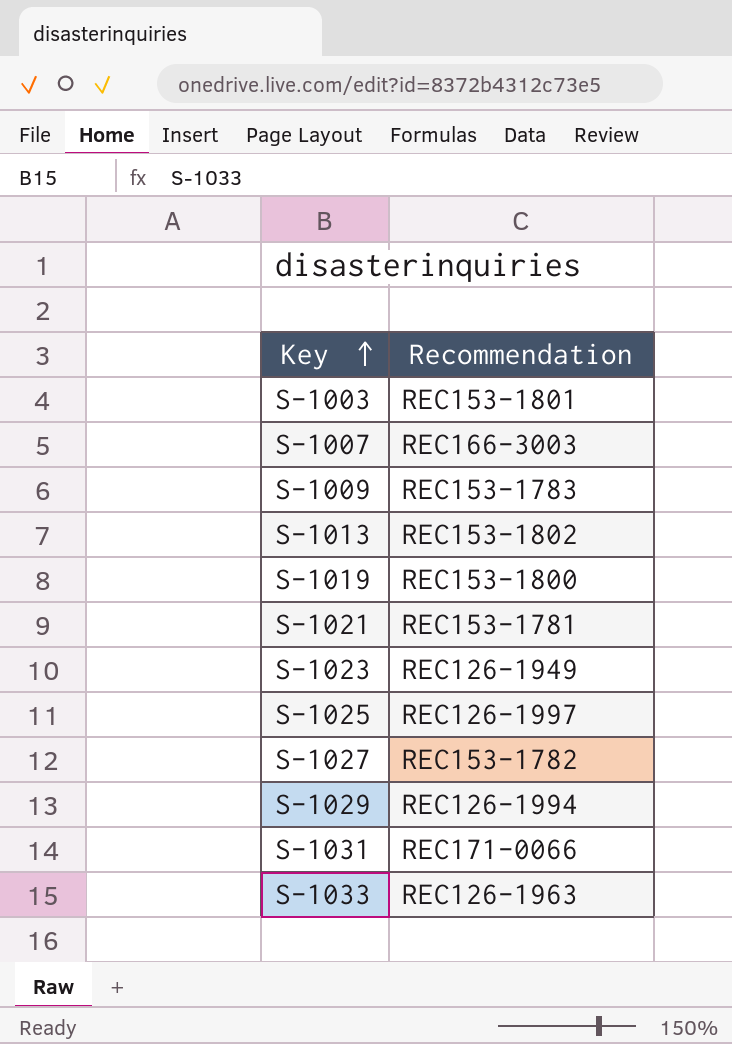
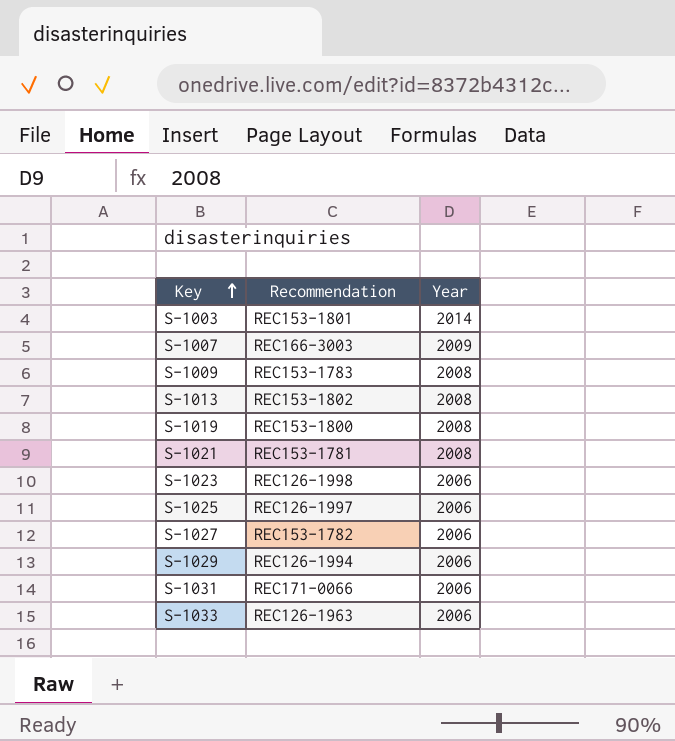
column Year | position: none -> 3
S-1023 | Recommendation: REC126-1949 -> REC126-1998

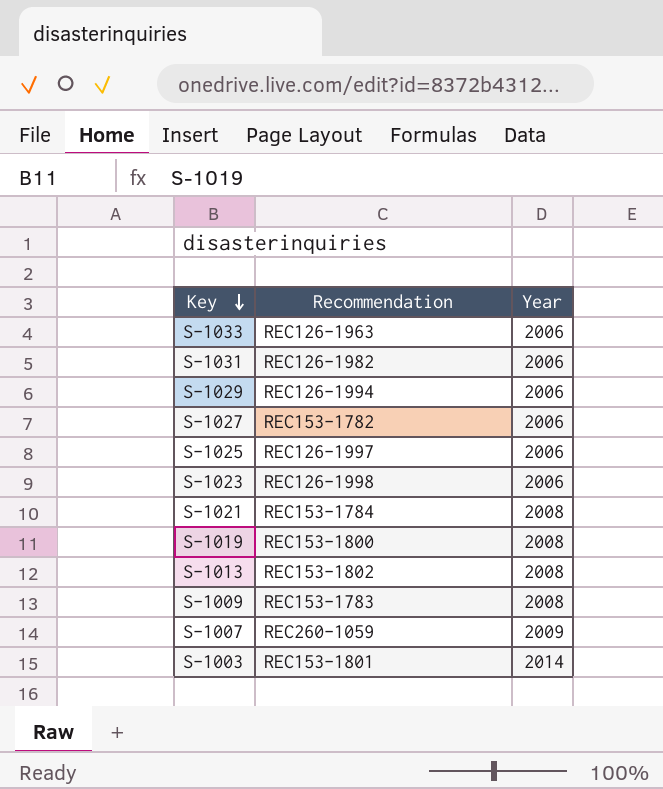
row order: Key ascending -> Key descending
S-1031 | Recommendation: REC171-0066 -> REC126-1982
S-1021 | Recommendation: REC153-1781 -> REC153-1784
S-1007 | Recommendation: REC166-3003 -> REC260-1059

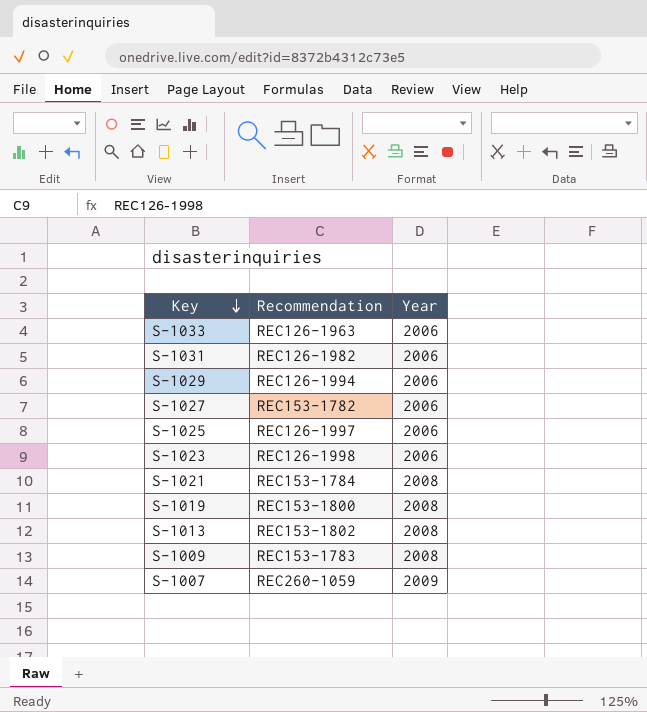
row S-1003: REC153-1801 | 2014 -> none

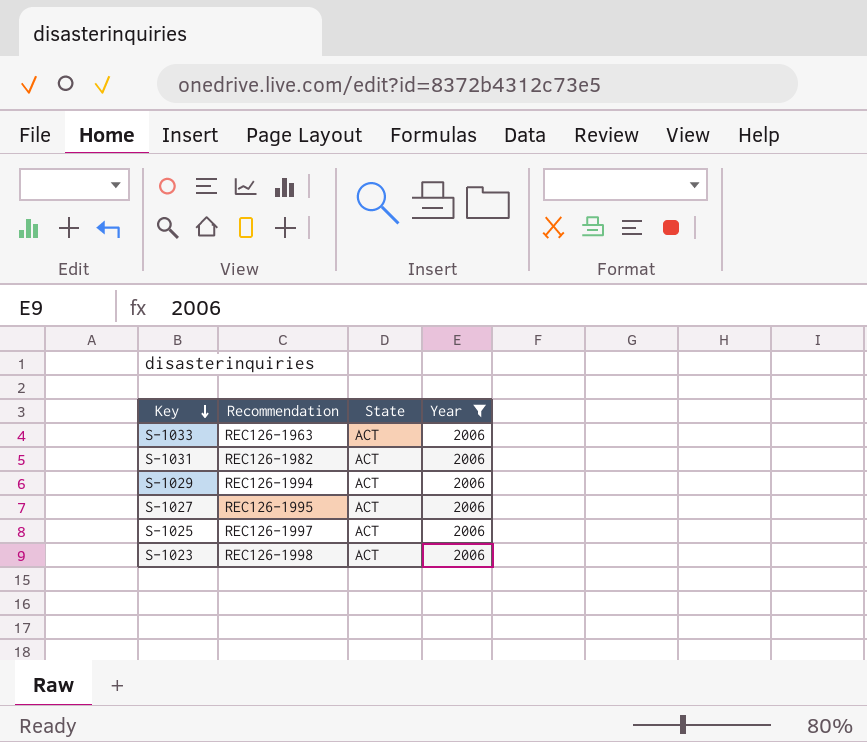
filter: none -> Year = 2006
column State | position: none -> 3
S-1027 | Recommendation: REC153-1782 -> REC126-1995

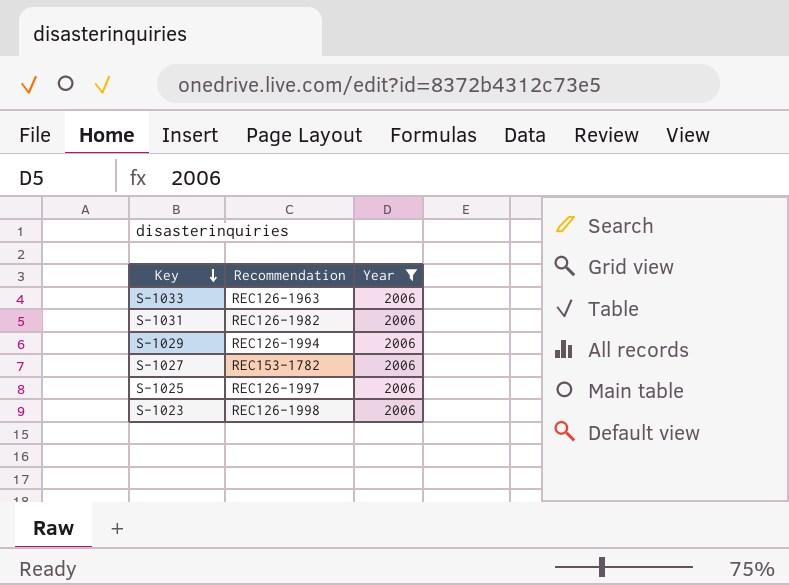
column State | position: 3 -> none
S-1027 | Recommendation: REC126-1995 -> REC153-1782

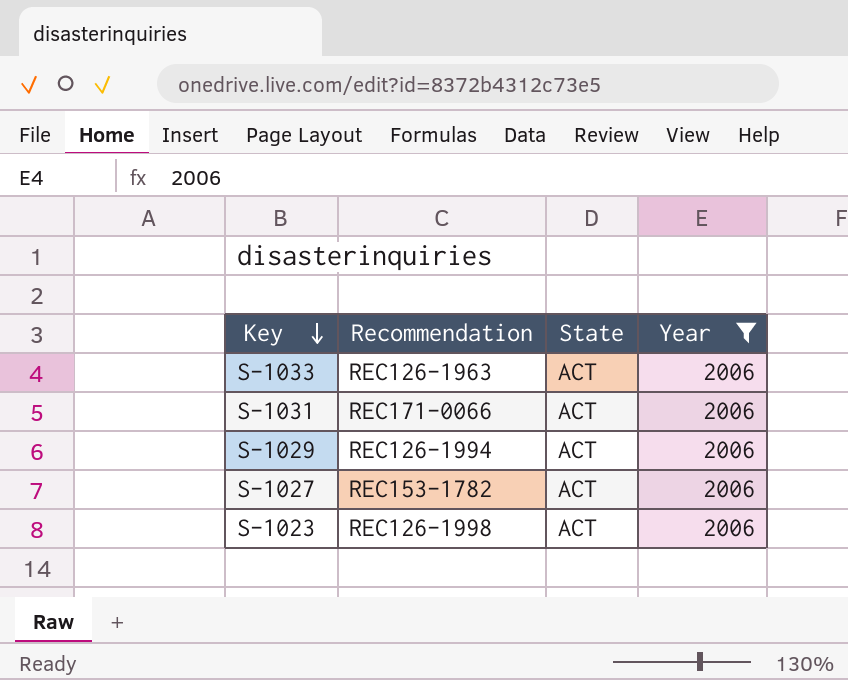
column State | position: none -> 3
row S-1025: REC126-1997 | 2006 -> none
S-1031 | Recommendation: REC126-1982 -> REC171-0066

